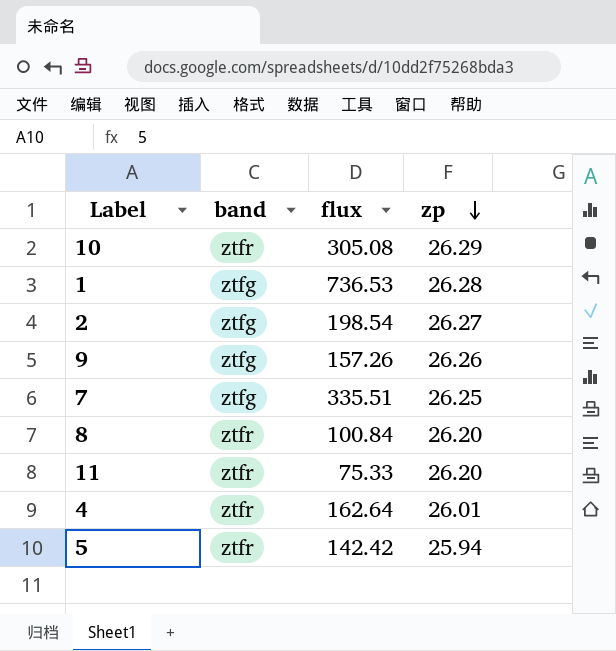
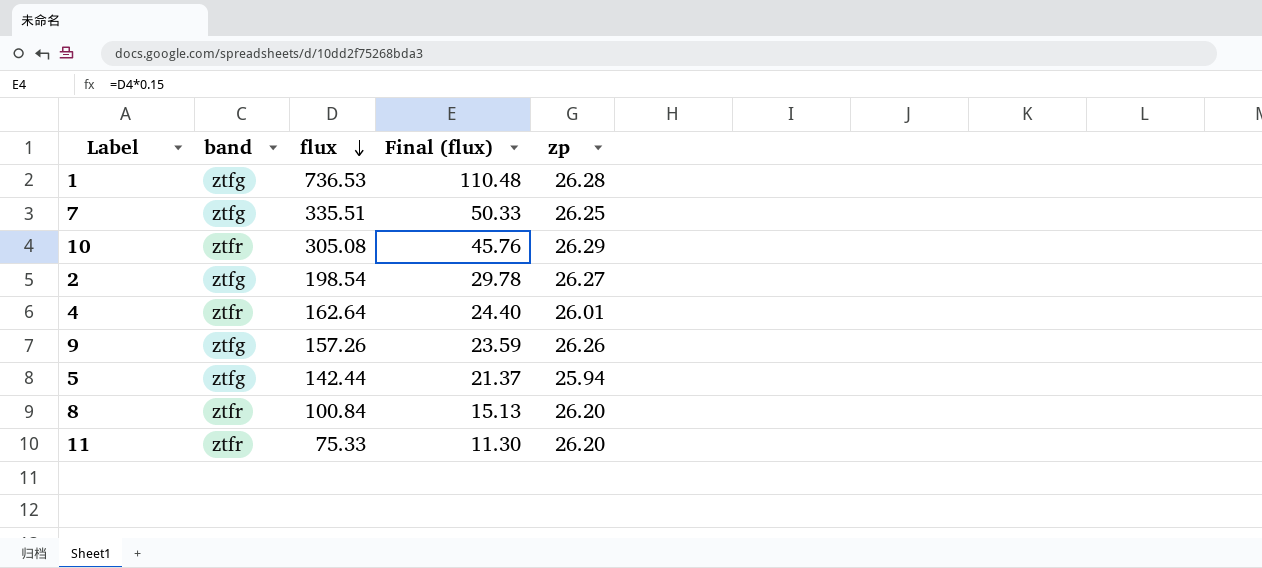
row order: zp descending -> flux descending
column Final (flux) | formula: none -> [flux] * 0.15
5 | band: ztfr -> ztfg
5 | flux: 142.42 -> 142.44

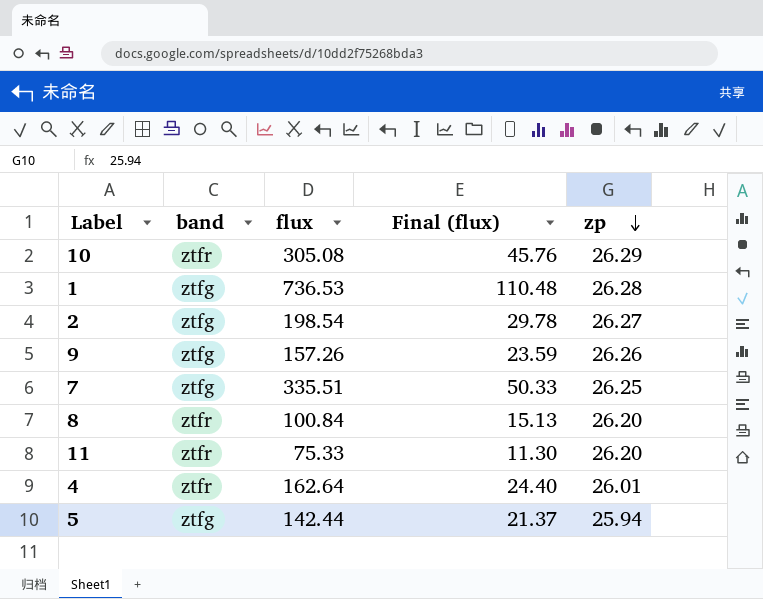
row order: flux descending -> zp descending

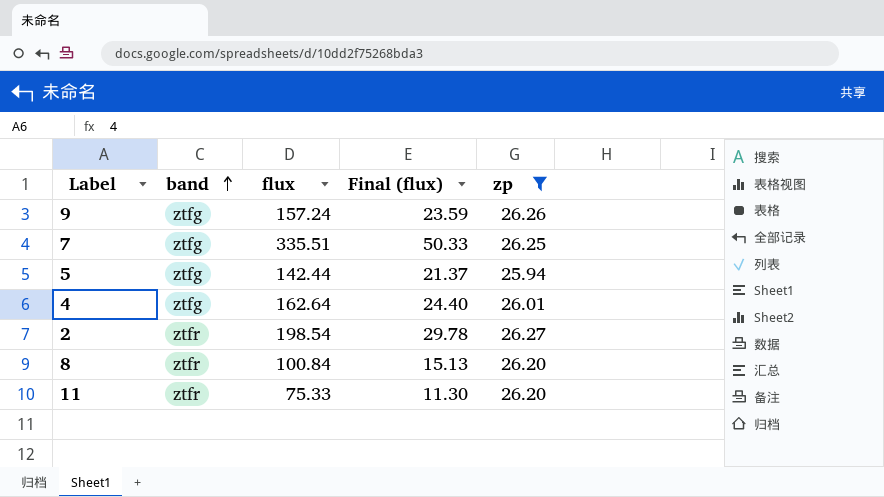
filter: none -> zp <= 26.27
row order: zp descending -> band ascending
9 | flux: 157.26 -> 157.24
4 | band: ztfr -> ztfg
2 | band: ztfg -> ztfr

